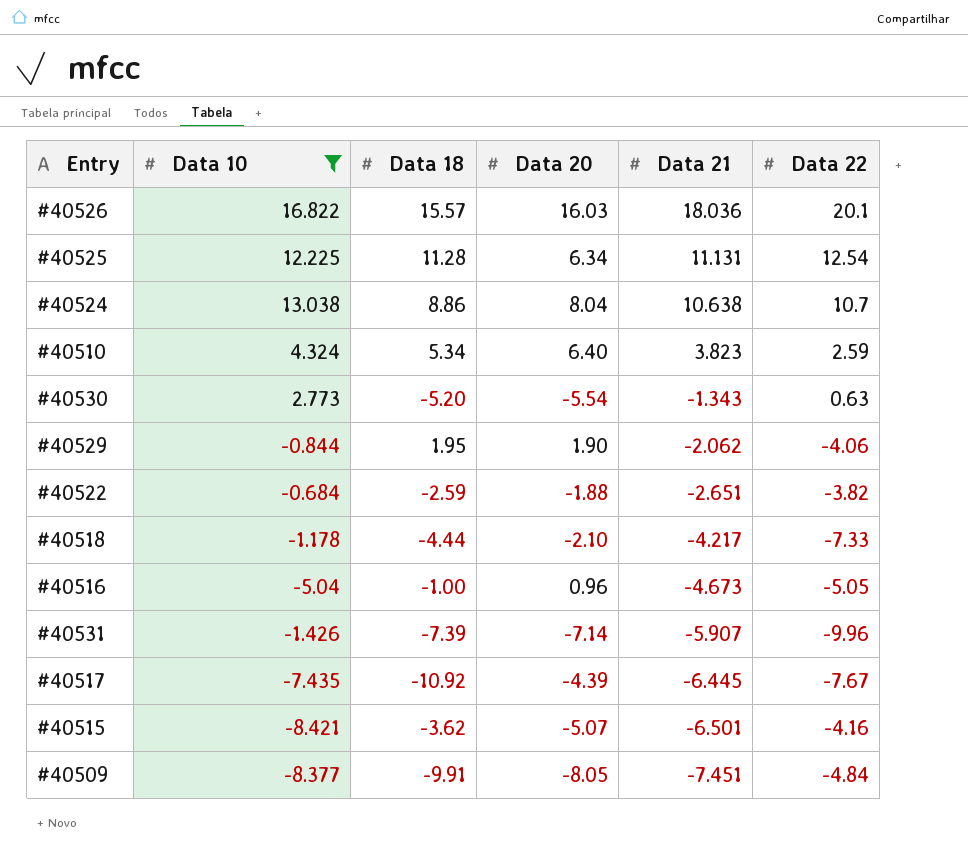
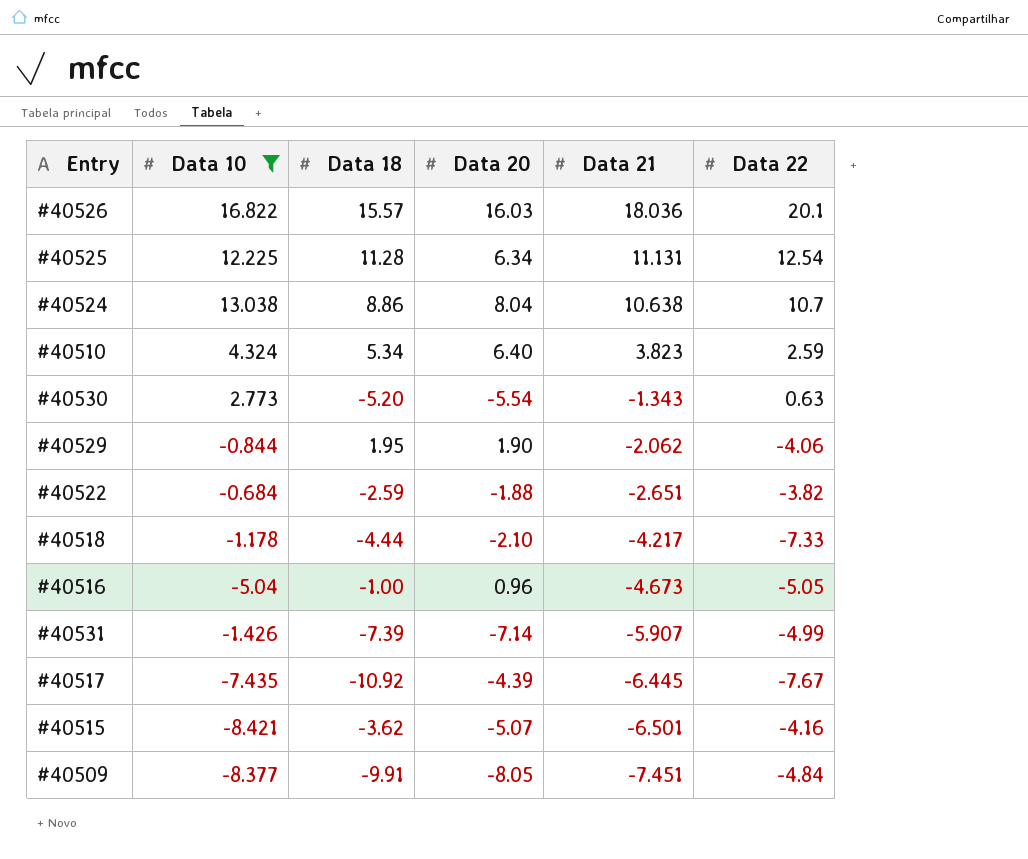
#40531 | Data 22: -9.96 -> -4.99

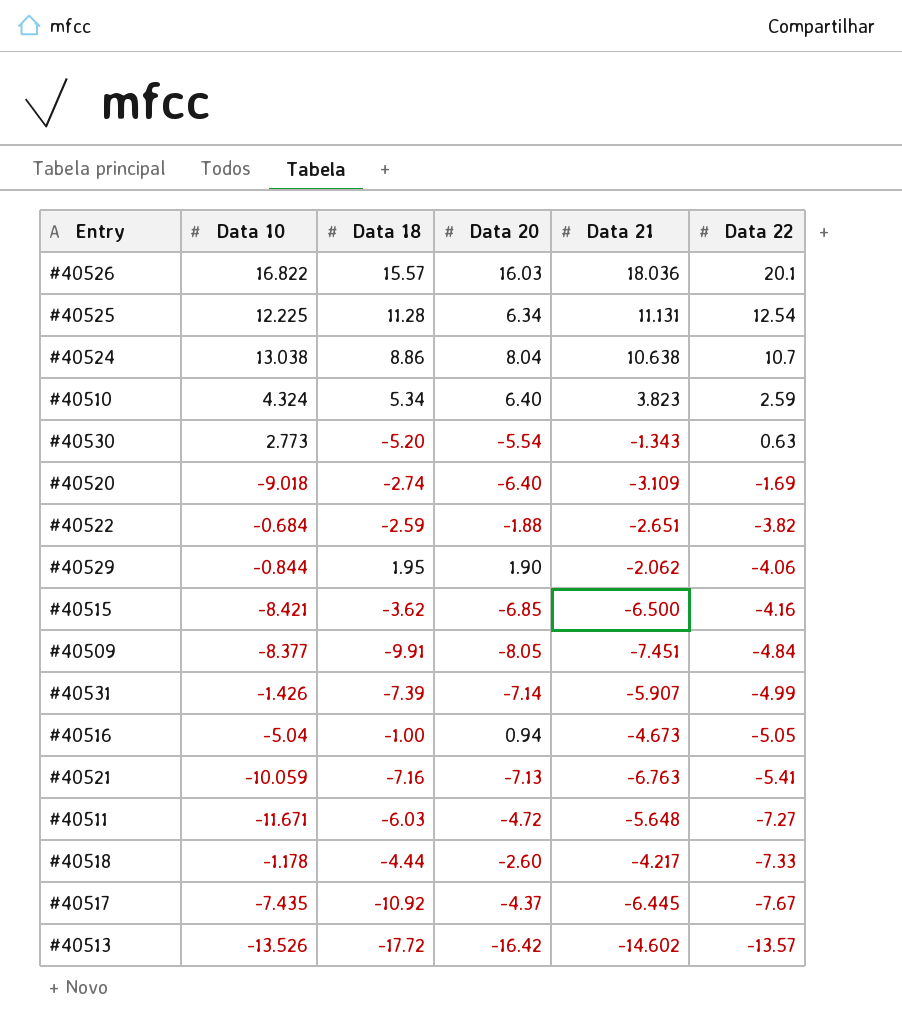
filter: Data 10 >= -8.421 -> none
row order: Data 21 descending -> Data 22 descending
#40515 | Data 20: -5.07 -> -6.85
#40515 | Data 21: -6.501 -> -6.500
#40516 | Data 20: 0.96 -> 0.94
#40518 | Data 20: -2.10 -> -2.60
#40517 | Data 20: -4.39 -> -4.37

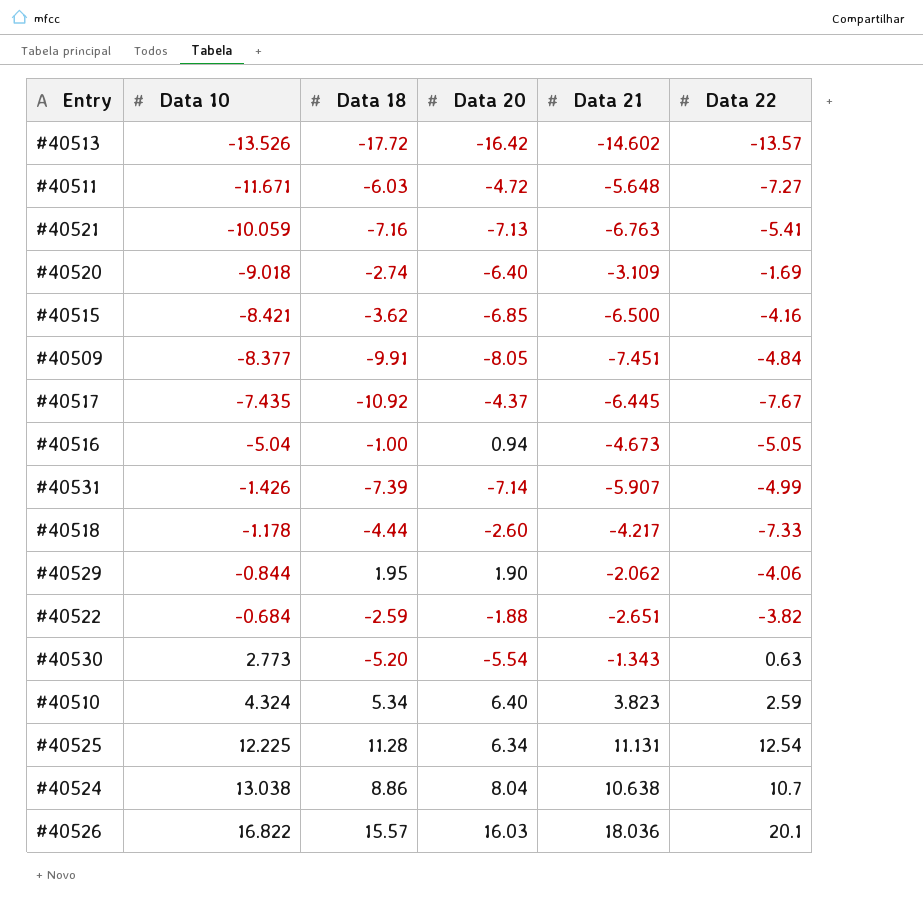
row order: Data 22 descending -> Data 10 ascending

